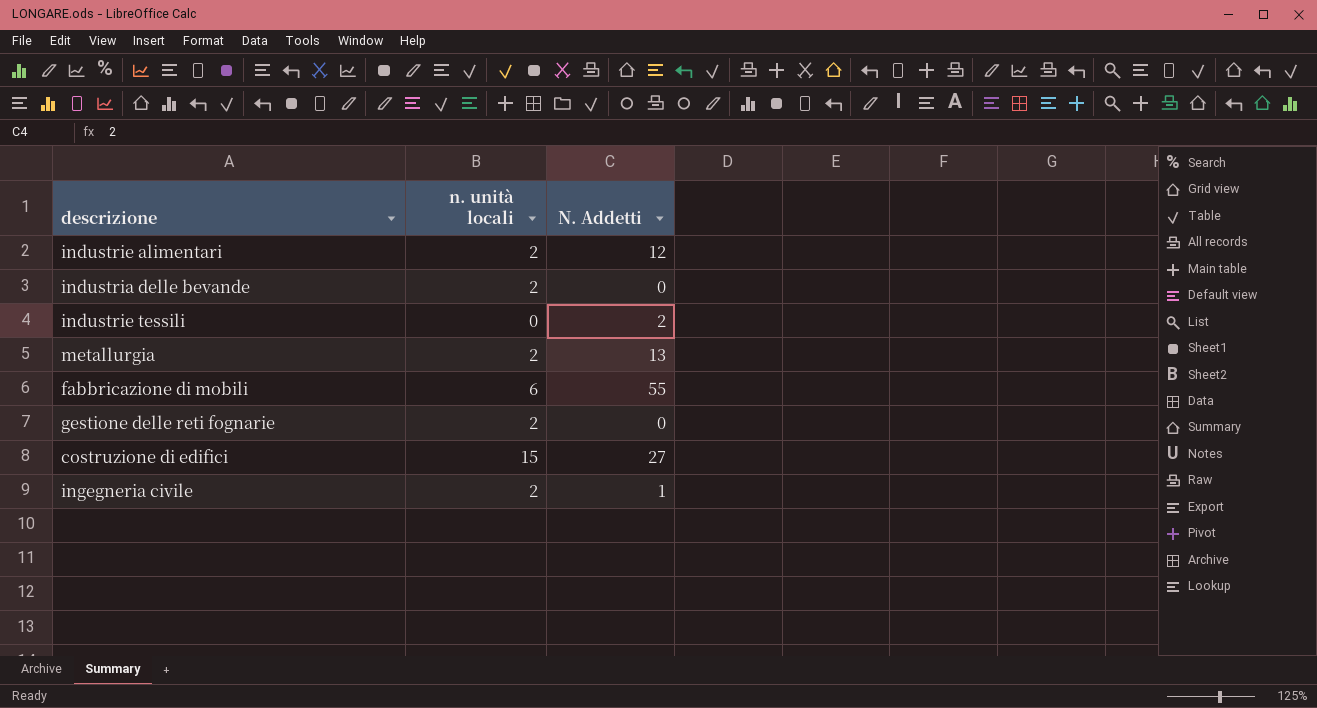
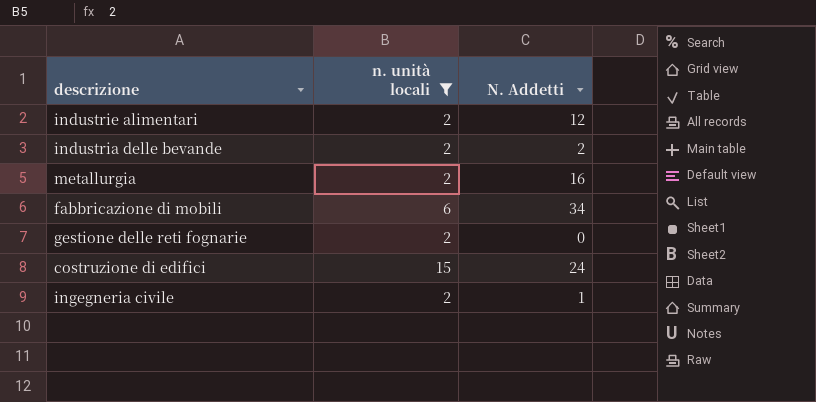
filter: none -> n. unità locali != 0
industria delle bevande | N. Addetti: 0 -> 2
metallurgia | N. Addetti: 13 -> 16
fabbricazione di mobili | N. Addetti: 55 -> 34
costruzione di edifici | N. Addetti: 27 -> 24

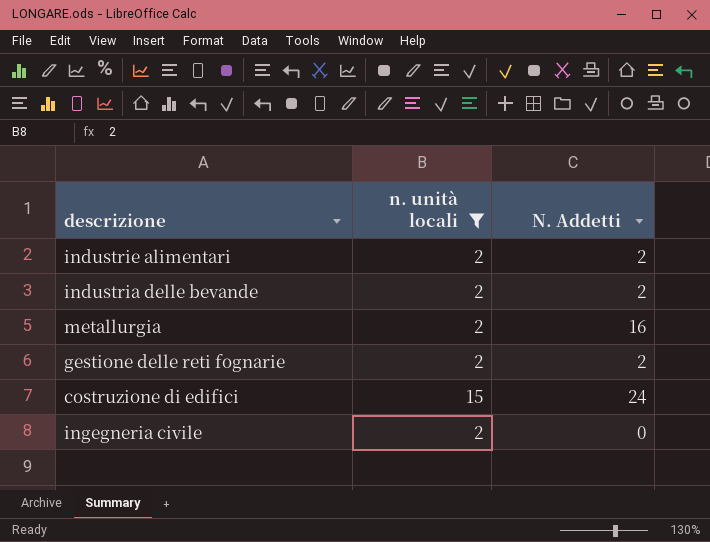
row fabbricazione di mobili: 6 | 34 -> none
industrie alimentari | N. Addetti: 12 -> 2
gestione delle reti fognarie | N. Addetti: 0 -> 2
ingegneria civile | N. Addetti: 1 -> 0

